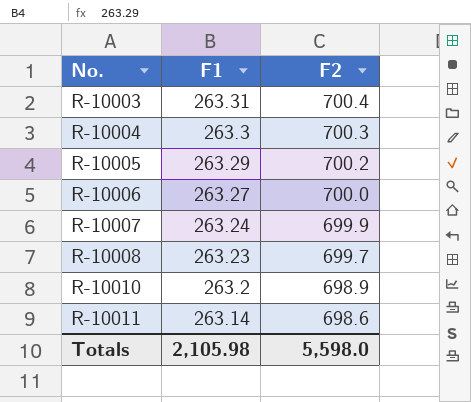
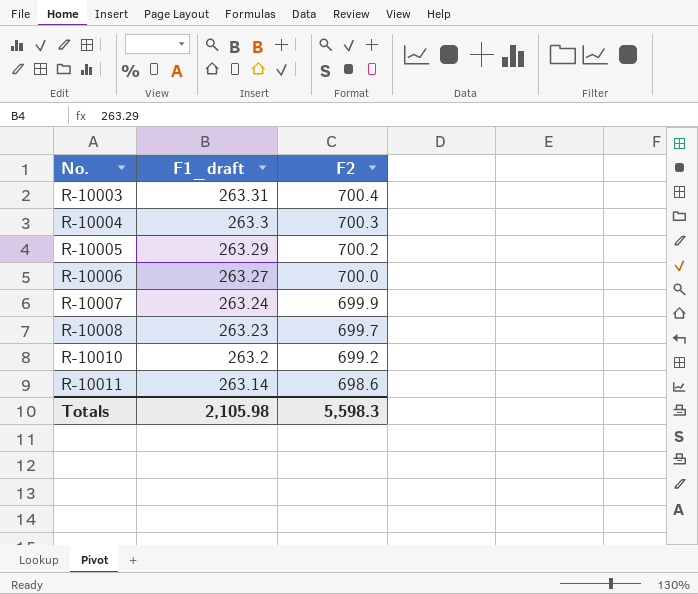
column name: F1 -> F1_draft
R-10010 | F2: 698.9 -> 699.2
Totals | F2: 5,598.0 -> 5,598.3

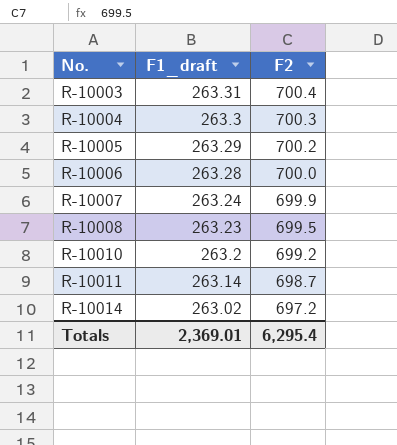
R-10006 | F1_draft: 263.27 -> 263.28
R-10008 | F2: 699.7 -> 699.5
R-10011 | F2: 698.6 -> 698.7
row R-10014: none -> 263.02 | 697.2
Totals | F1_draft: 2,105.98 -> 2,369.01
Totals | F2: 5,598.3 -> 6,295.4

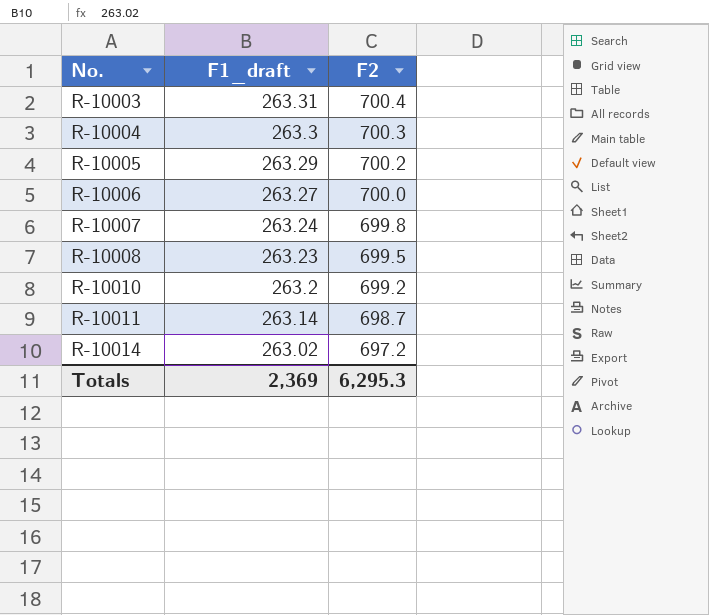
R-10006 | F1_draft: 263.28 -> 263.27
R-10007 | F2: 699.9 -> 699.8
Totals | F1_draft: 2,369.01 -> 2,369
Totals | F2: 6,295.4 -> 6,295.3

